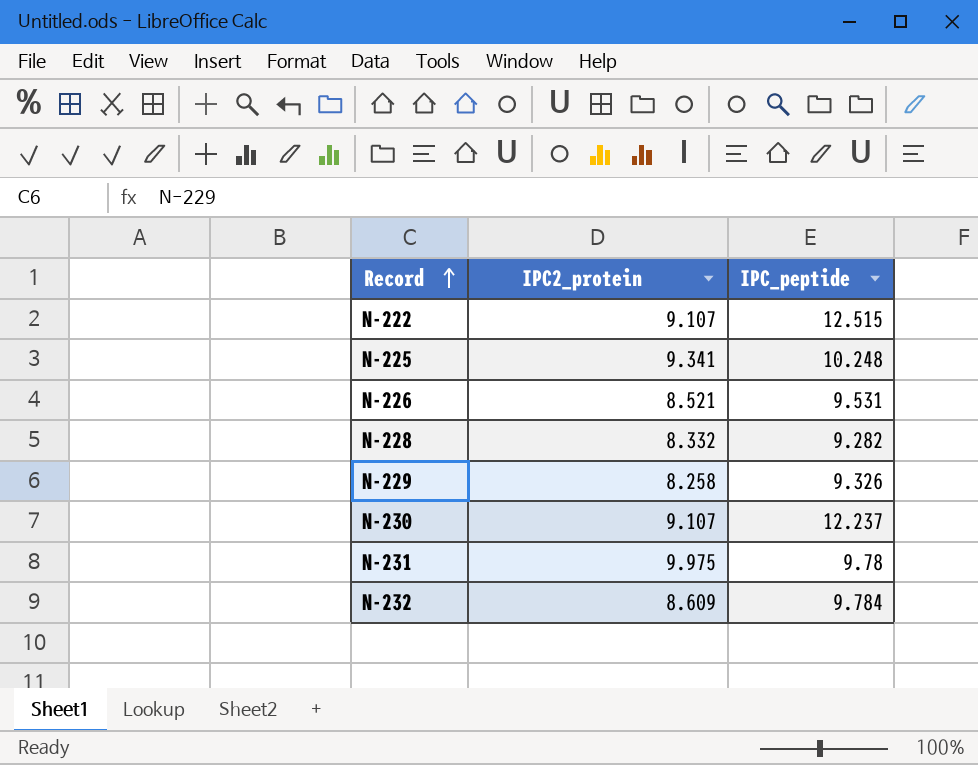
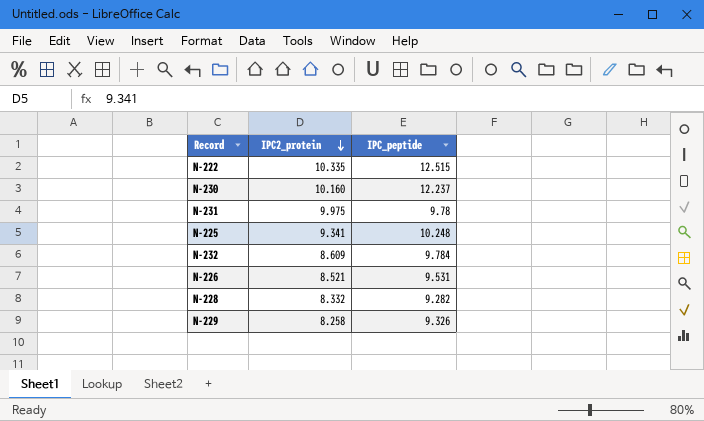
row order: Record ascending -> IPC2_protein descending
N-222 | IPC2_protein: 9.107 -> 10.335
N-230 | IPC2_protein: 9.107 -> 10.160

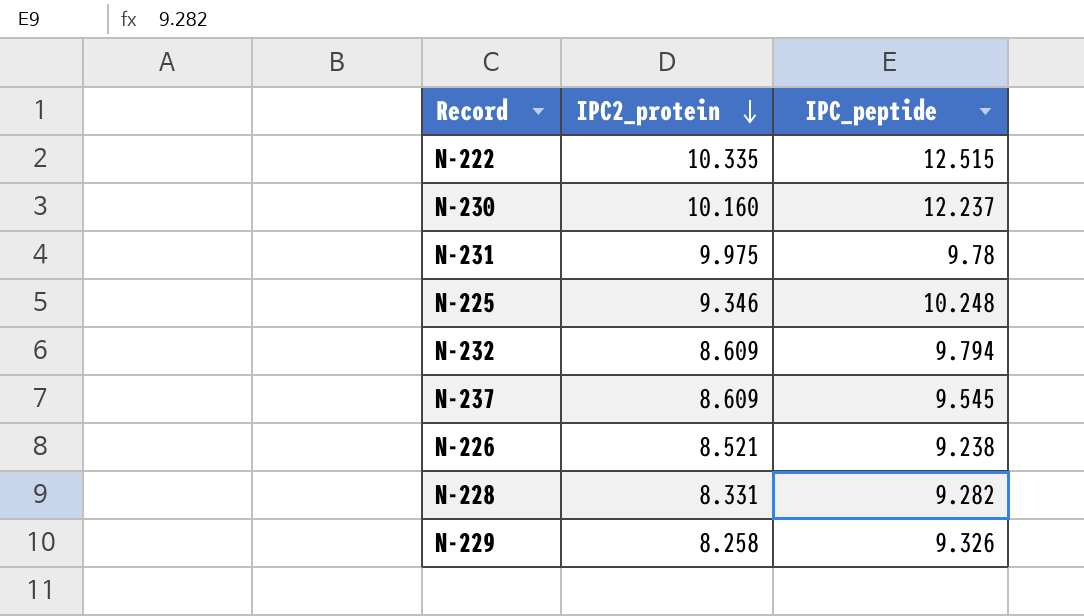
N-225 | IPC2_protein: 9.341 -> 9.346
N-232 | IPC_peptide: 9.784 -> 9.794
row N-237: none -> 8.609 | 9.545
N-226 | IPC_peptide: 9.531 -> 9.238
N-228 | IPC2_protein: 8.332 -> 8.331

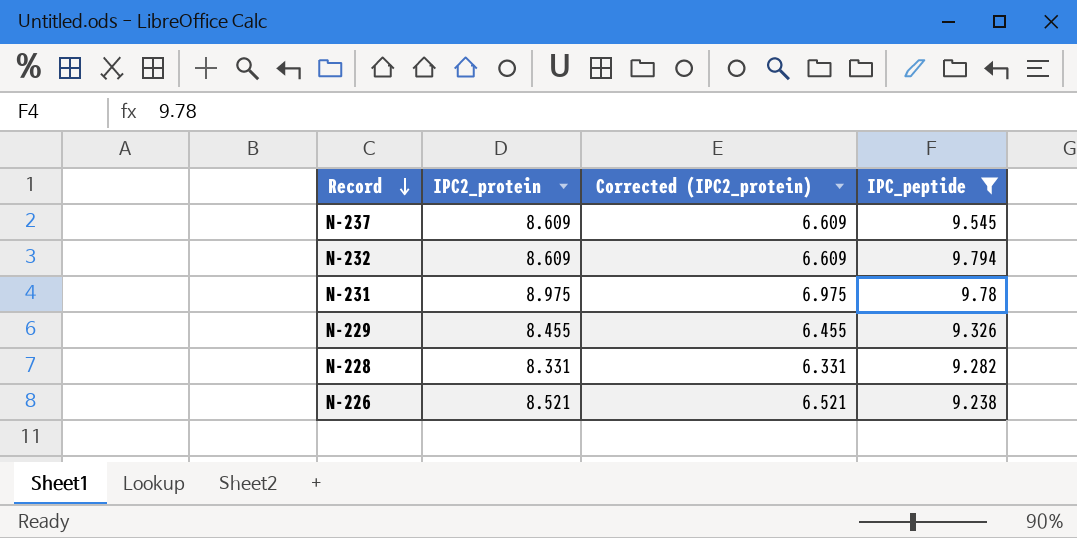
filter: none -> IPC_peptide <= 9.794
row order: IPC2_protein descending -> Record descending
column Corrected (IPC2_protein) | formula: none -> [IPC2_protein] - 2
N-231 | IPC2_protein: 9.975 -> 8.975
N-229 | IPC2_protein: 8.258 -> 8.455

